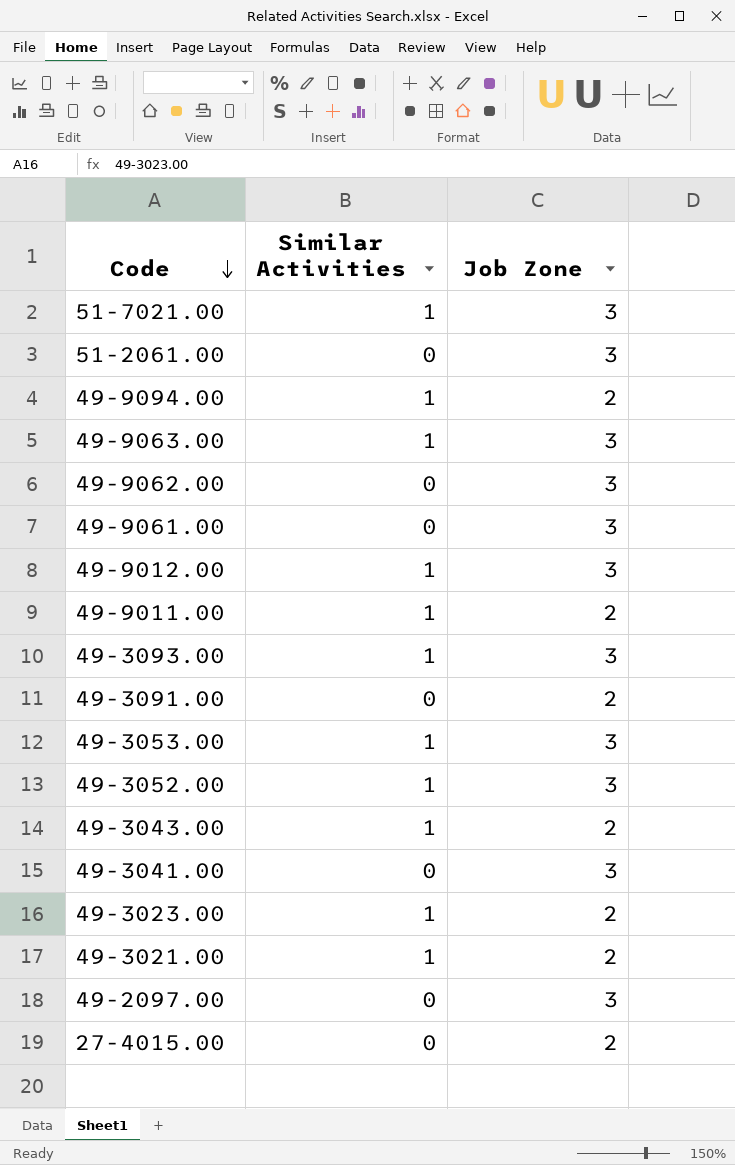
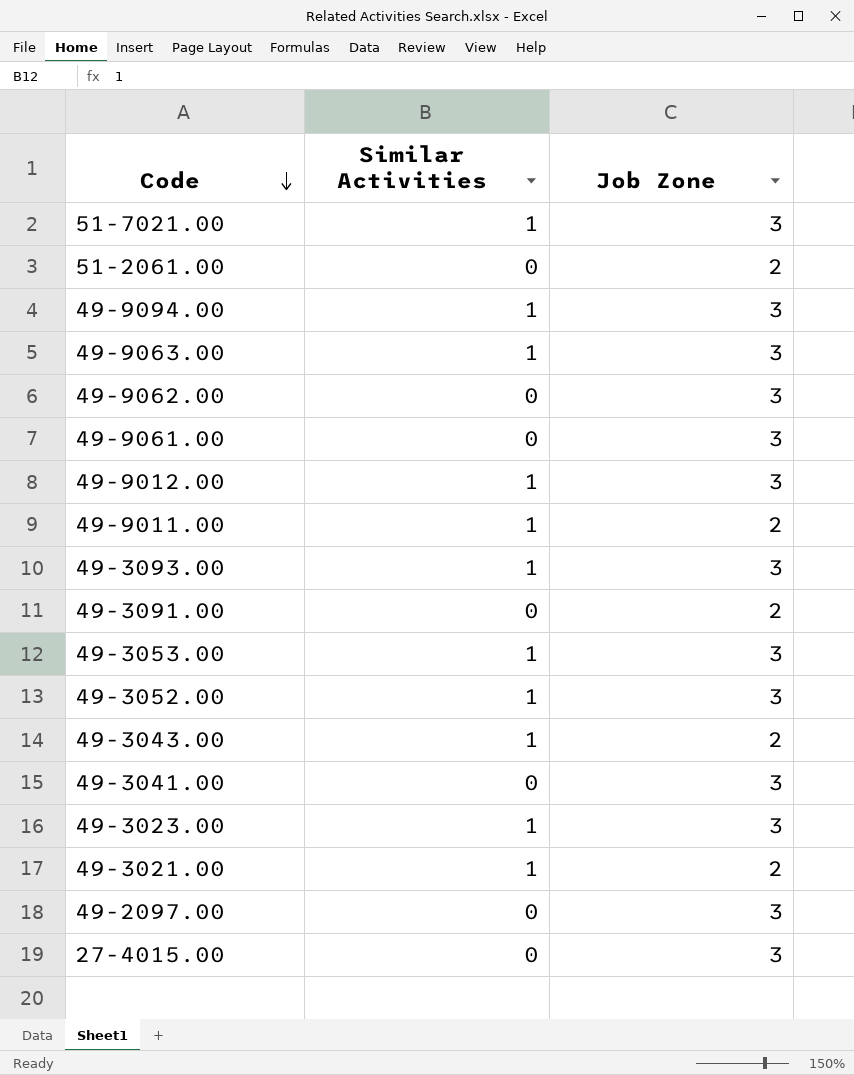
51-2061.00 | Job Zone: 3 -> 2
49-9094.00 | Job Zone: 2 -> 3
49-3023.00 | Job Zone: 2 -> 3
27-4015.00 | Job Zone: 2 -> 3

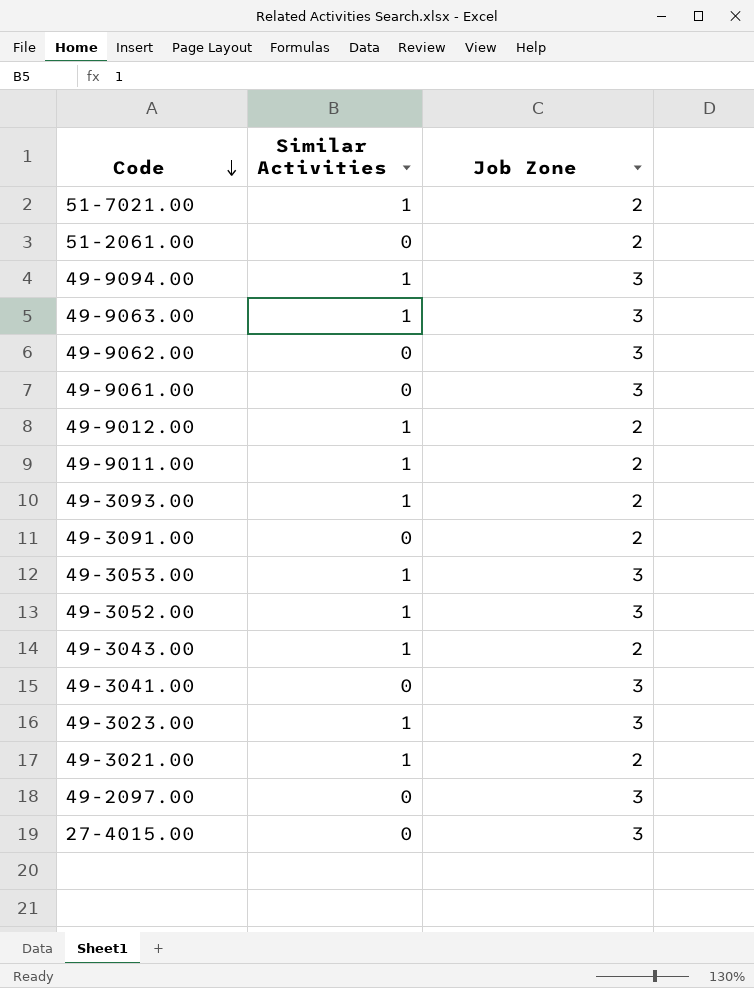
51-7021.00 | Job Zone: 3 -> 2
49-9012.00 | Job Zone: 3 -> 2
49-3093.00 | Job Zone: 3 -> 2

